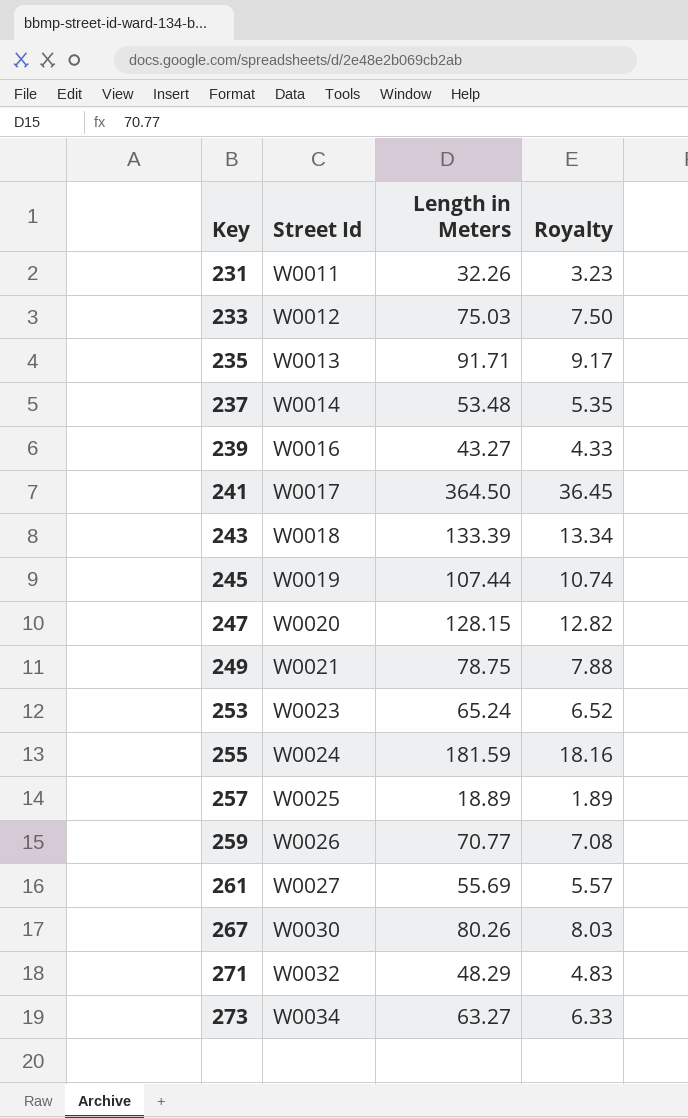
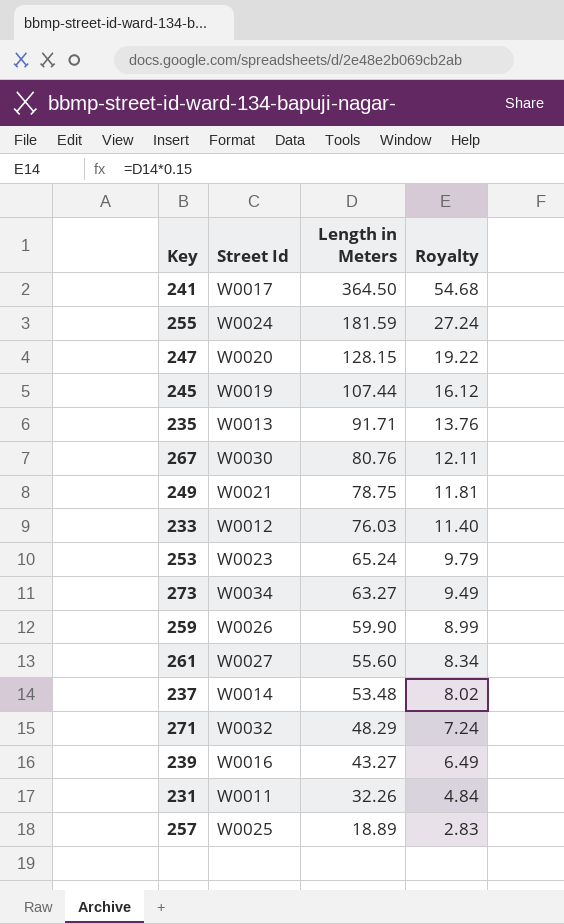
row order: Key ascending -> Length in Meters descending
column Royalty | formula: [Length in Meters] * 0.1 -> [Length in Meters] * 0.15
row 243: W0018 | 133.39 | 13.34 -> none
267 | Length in Meters: 80.26 -> 80.76
233 | Length in Meters: 75.03 -> 76.03
259 | Length in Meters: 70.77 -> 59.90
261 | Length in Meters: 55.69 -> 55.60

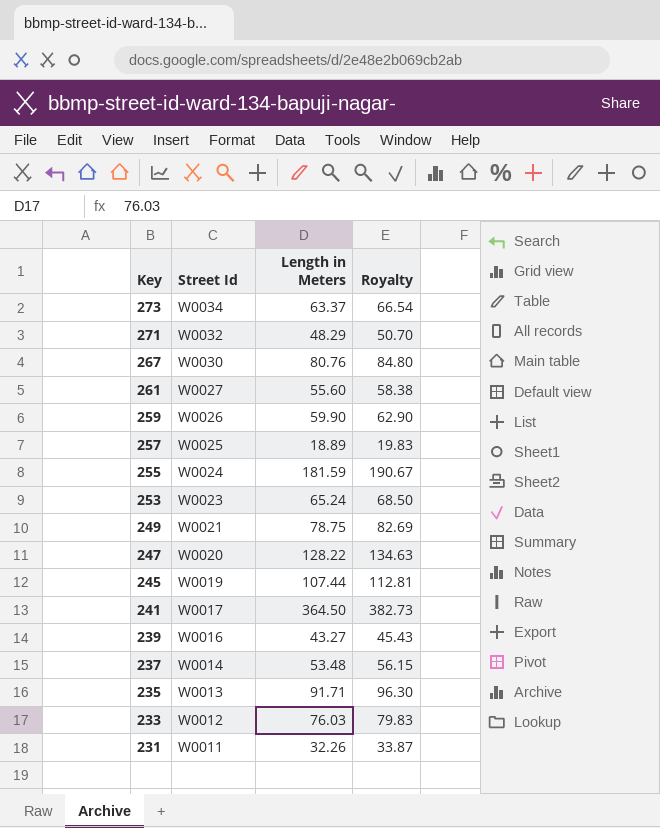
row order: Length in Meters descending -> Key descending
column Royalty | formula: [Length in Meters] * 0.15 -> [Length in Meters] * 1.05
273 | Length in Meters: 63.27 -> 63.37
247 | Length in Meters: 128.15 -> 128.22

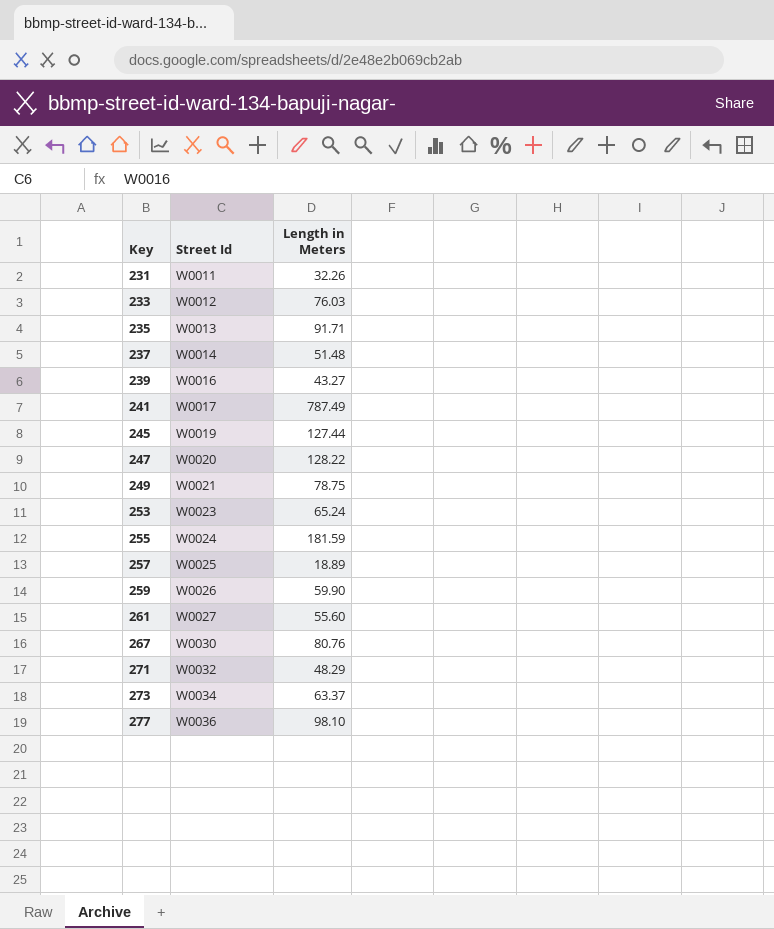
row order: Key descending -> Key ascending
column Royalty | formula: [Length in Meters] * 1.05 -> none
237 | Length in Meters: 53.48 -> 51.48
241 | Length in Meters: 364.50 -> 787.49
245 | Length in Meters: 107.44 -> 127.44
row 277: none -> W0036 | 98.10

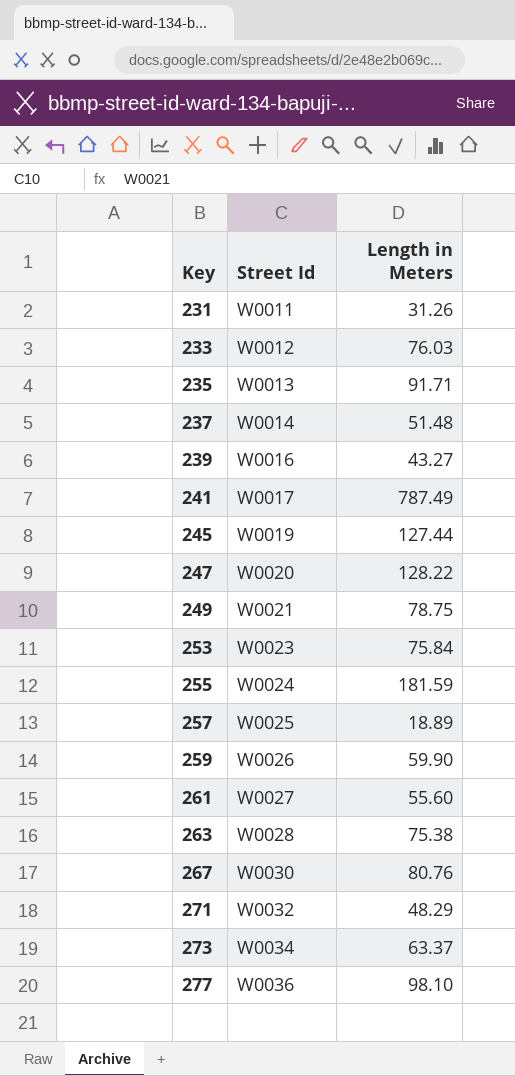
231 | Length in Meters: 32.26 -> 31.26
253 | Length in Meters: 65.24 -> 75.84
row 263: none -> W0028 | 75.38

